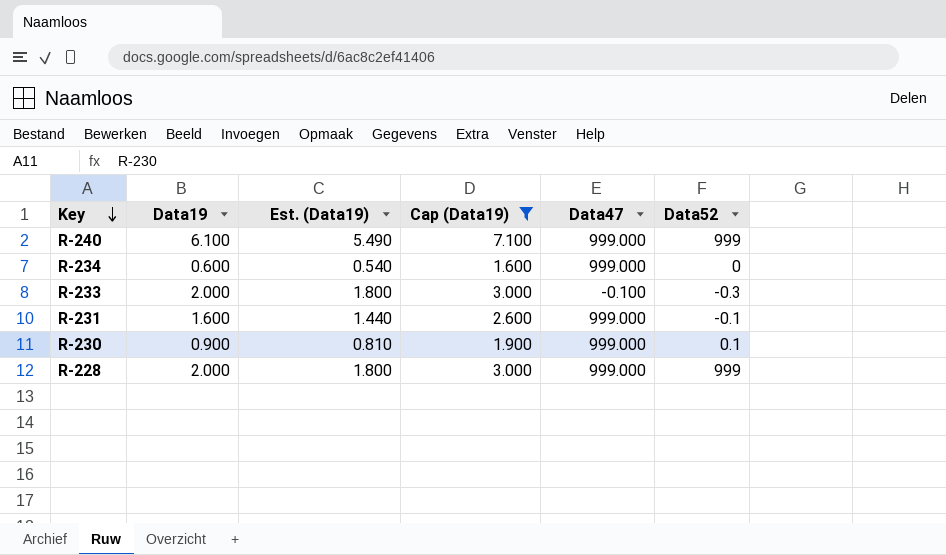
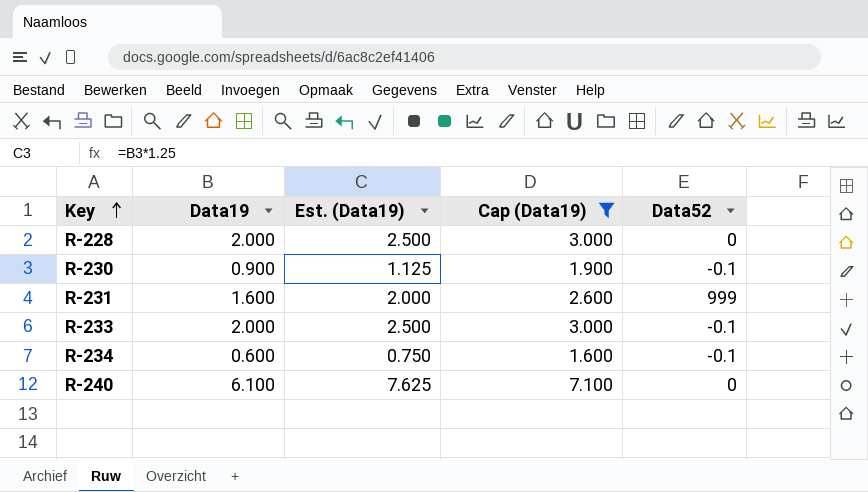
row order: Key descending -> Key ascending
column Data47 | position: 5 -> none
column Est. (Data19) | formula: [Data19] * 0.9 -> [Data19] * 1.25
R-228 | Data52: 999 -> 0
R-230 | Data52: 0.1 -> -0.1
R-231 | Data52: -0.1 -> 999
R-233 | Data52: -0.3 -> -0.1
R-234 | Data52: 0 -> -0.1
R-240 | Data52: 999 -> 0

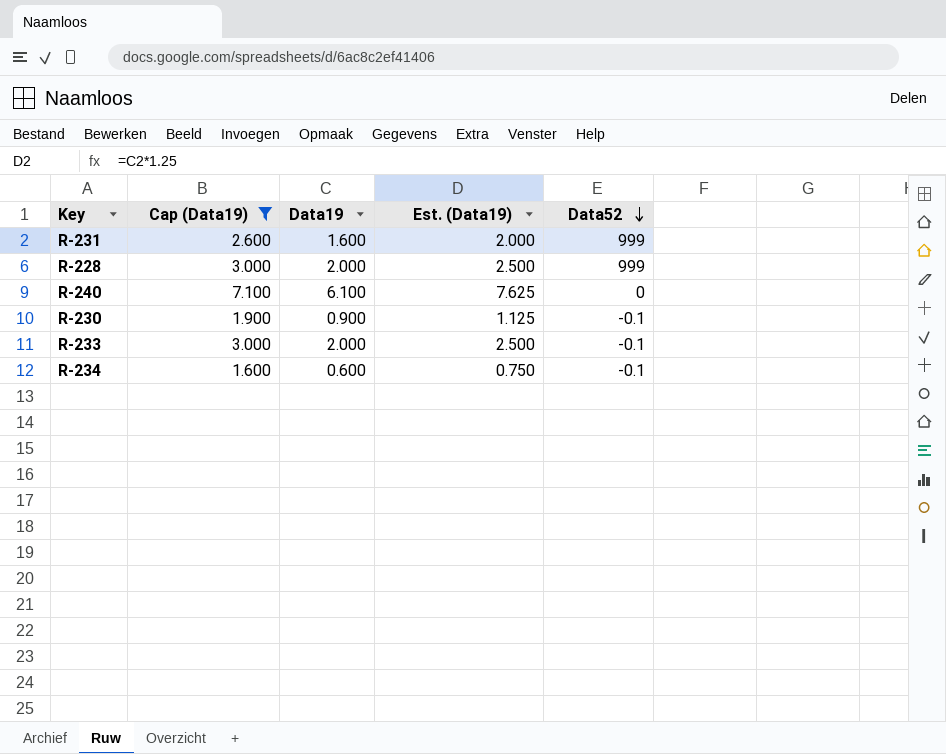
row order: Key ascending -> Data52 descending
column Cap (Data19) | position: 4 -> 2
R-228 | Data52: 0 -> 999

